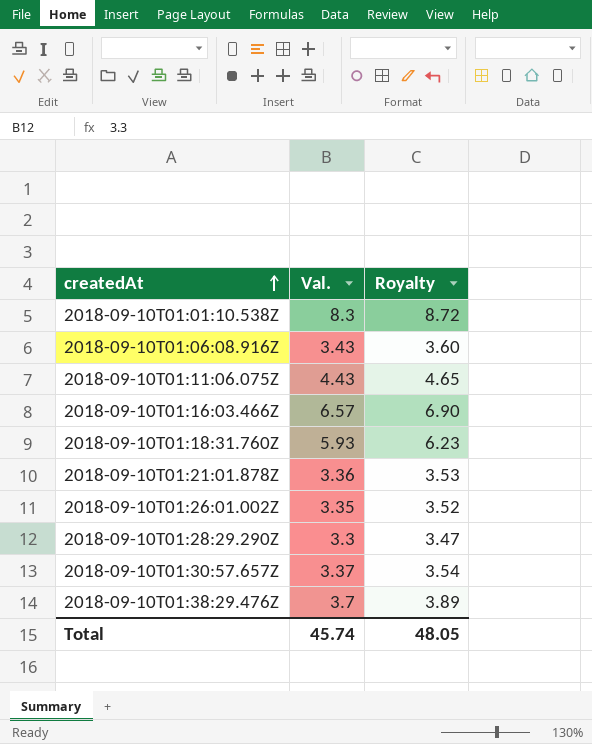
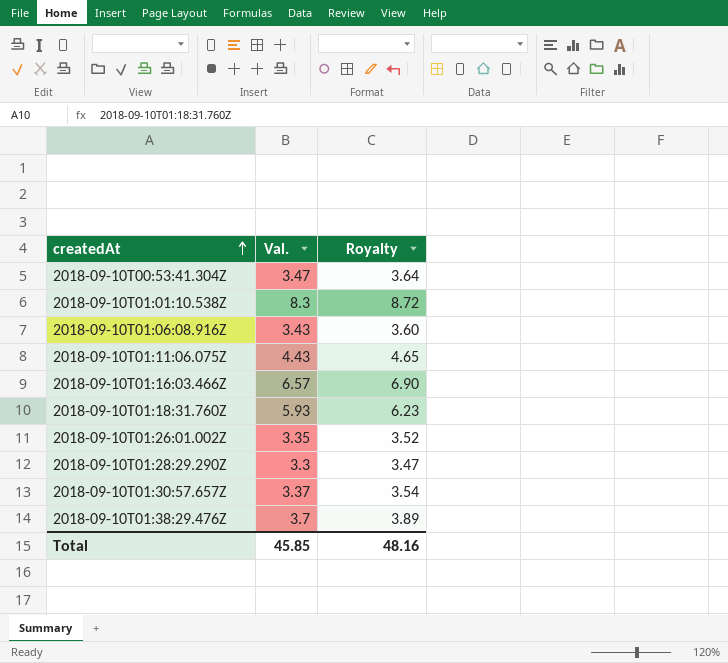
row 2018-09-10T01:21:01.878Z: 3.36 | 3.53 -> none
row 2018-09-10T00:53:41.304Z: none -> 3.47 | 3.64
Total | Val.: 45.74 -> 45.85
Total | Royalty: 48.05 -> 48.16

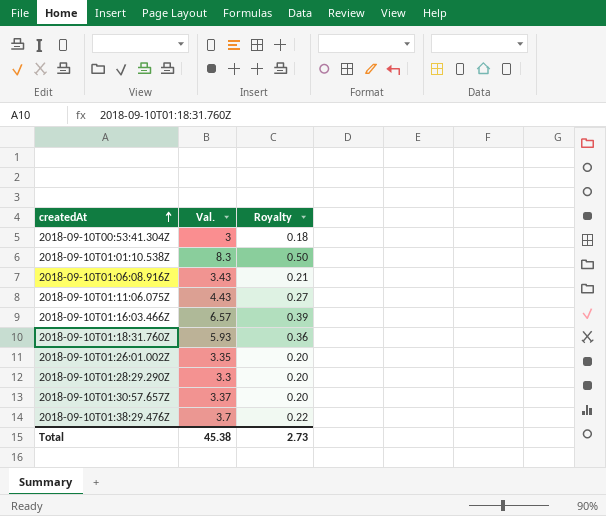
column Royalty | formula: [Val.] * 1.05 -> [Val.] * 0.06
2018-09-10T00:53:41.304Z | Val.: 3.47 -> 3
Total | Val.: 45.85 -> 45.38
Total | Royalty: 48.16 -> 2.73

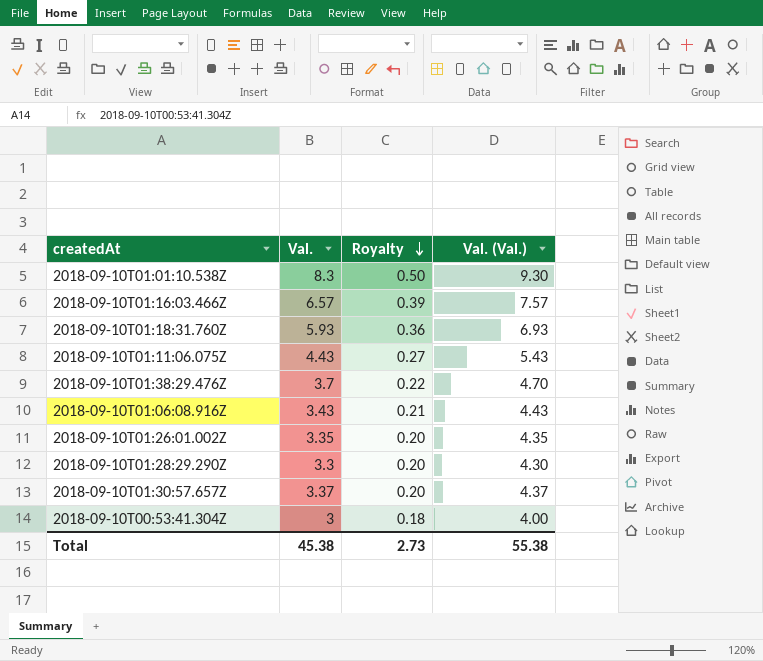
row order: createdAt ascending -> Royalty descending
column Val. (Val.) | formula: none -> [Val.] + 1

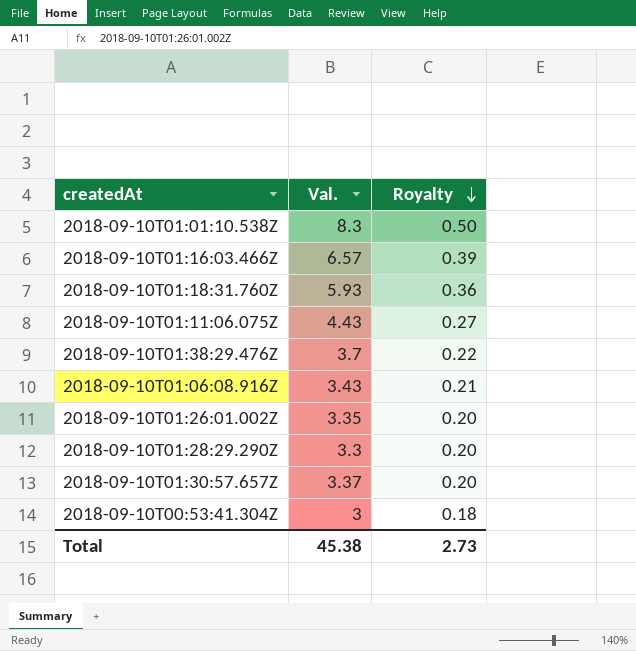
column Val. (Val.) | formula: [Val.] + 1 -> none

